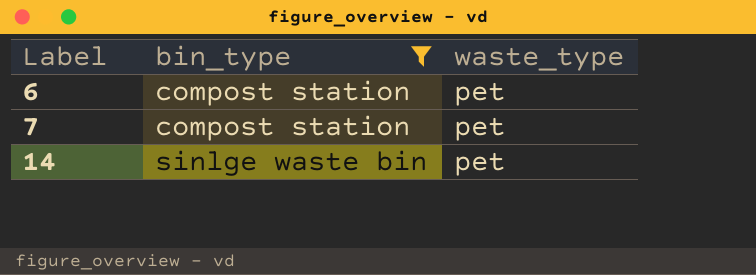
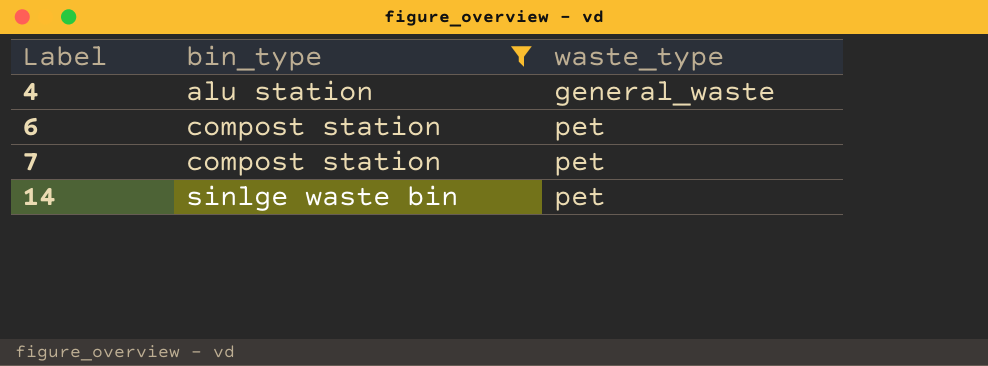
row 4: none -> alu station | general_waste

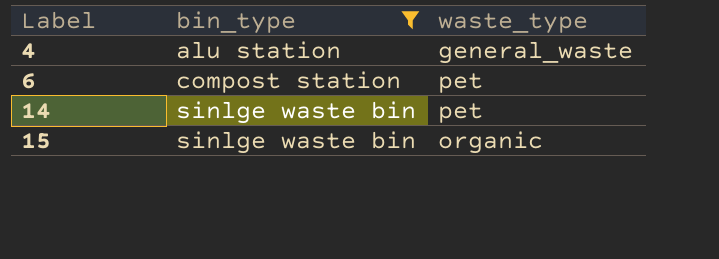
row 7: compost station | pet -> none
row 15: none -> sinlge waste bin | organic

